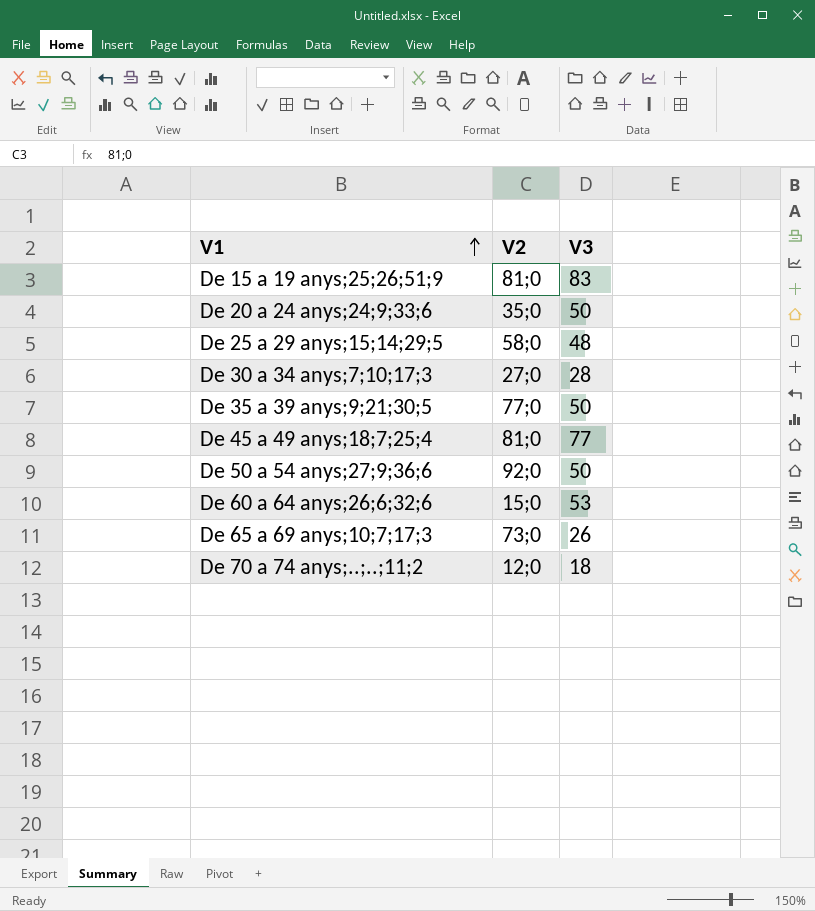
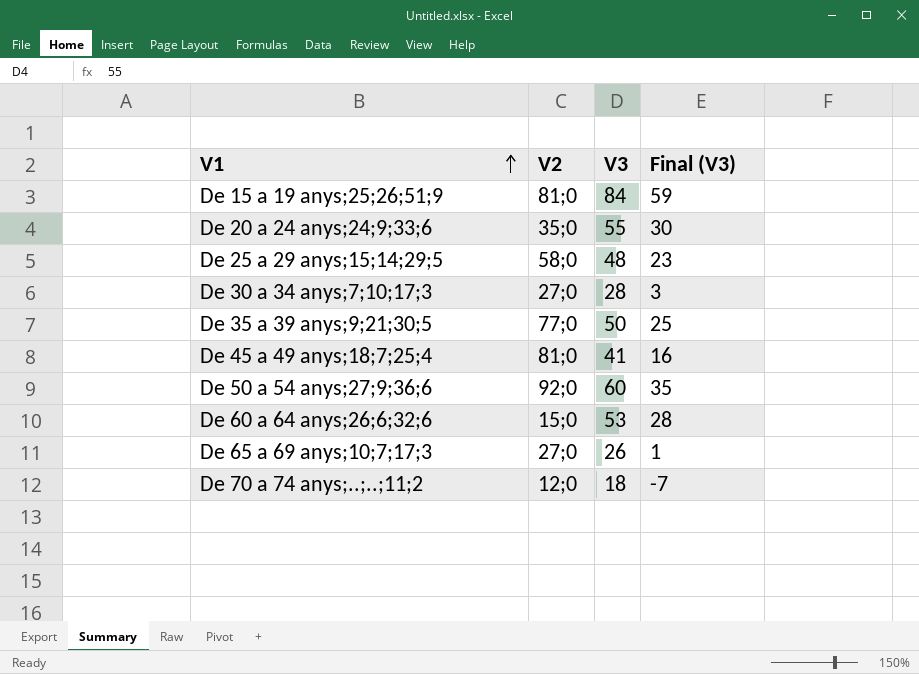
column Final (V3) | formula: none -> [V3] - 25
De 15 a 19 anys;25;26;51;9 | V3: 83 -> 84
De 20 a 24 anys;24;9;33;6 | V3: 50 -> 55
De 45 a 49 anys;18;7;25;4 | V3: 77 -> 41
De 50 a 54 anys;27;9;36;6 | V3: 50 -> 60
De 65 a 69 anys;10;7;17;3 | V2: 73;0 -> 27;0

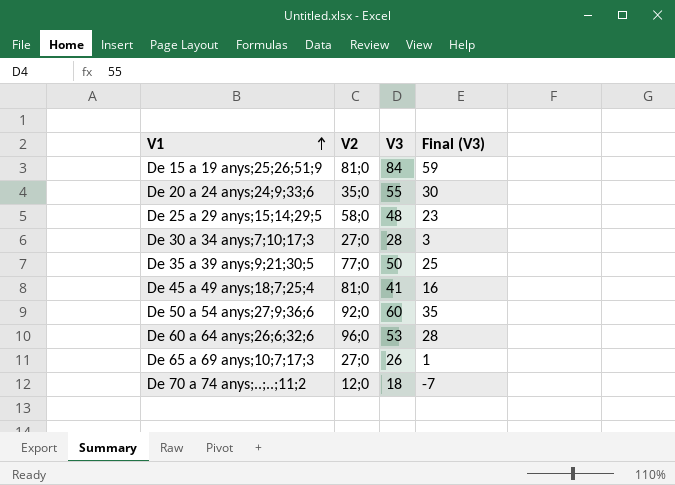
De 60 a 64 anys;26;6;32;6 | V2: 15;0 -> 96;0

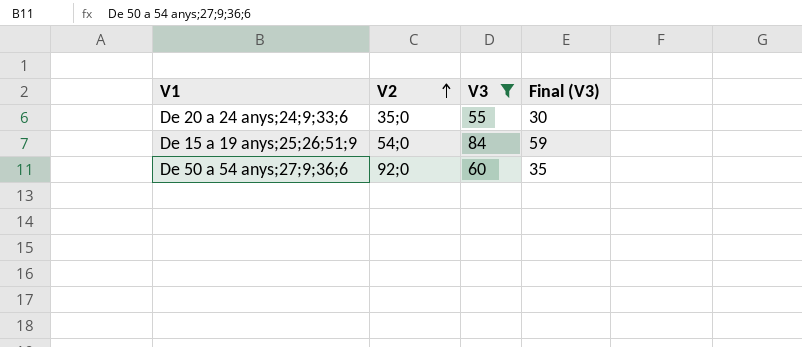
filter: none -> V3 >= 55
row order: V1 ascending -> V2 ascending
De 15 a 19 anys;25;26;51;9 | V2: 81;0 -> 54;0

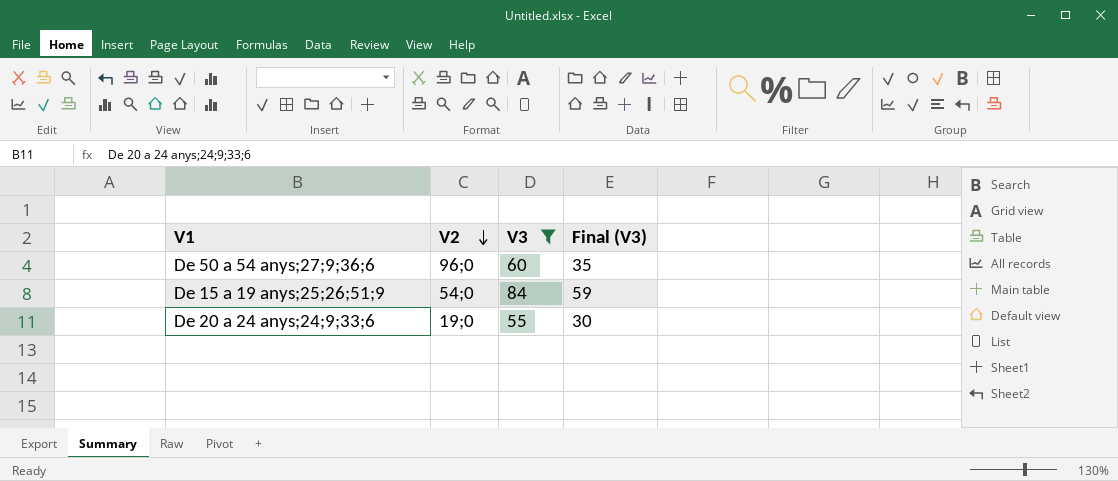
row order: V2 ascending -> V2 descending
De 50 a 54 anys;27;9;36;6 | V2: 92;0 -> 96;0
De 20 a 24 anys;24;9;33;6 | V2: 35;0 -> 19;0

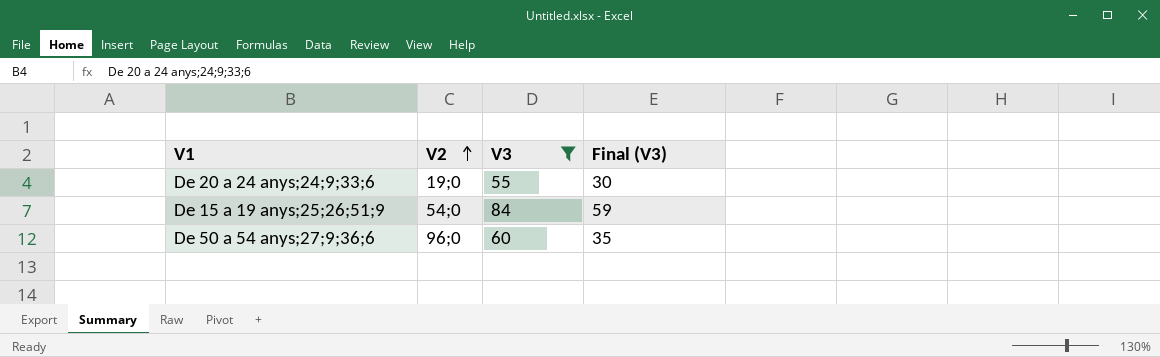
row order: V2 descending -> V2 ascending

